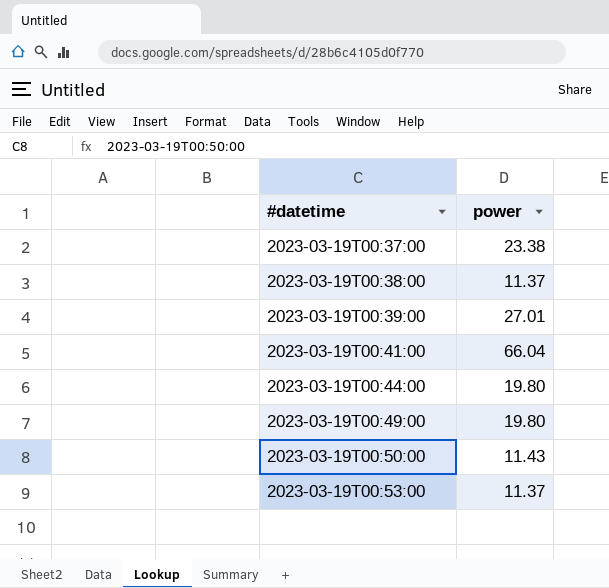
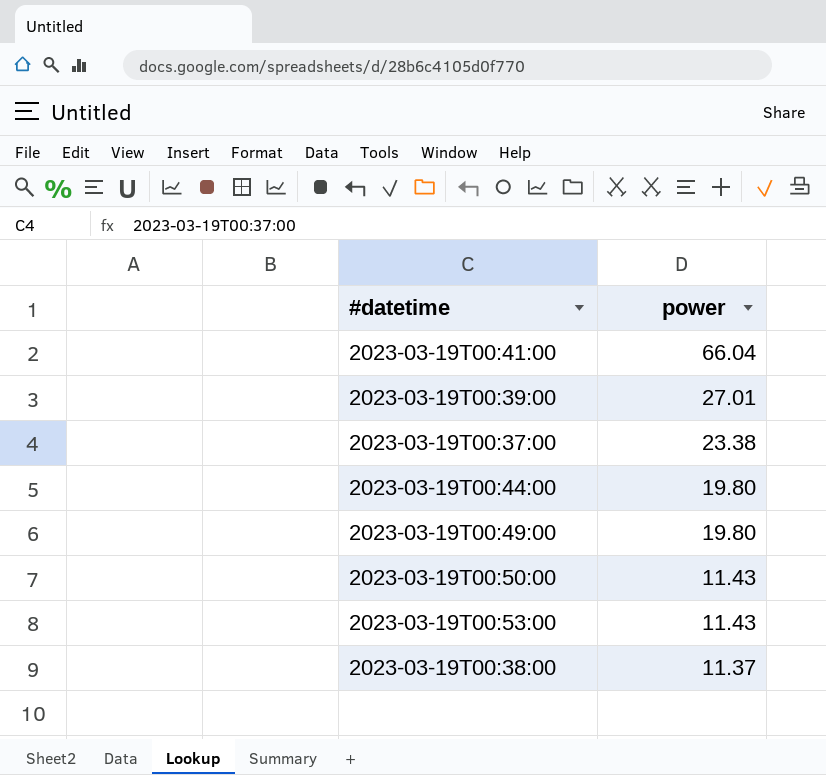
row order: #datetime ascending -> power descending
2023-03-19T00:53:00 | power: 11.37 -> 11.43

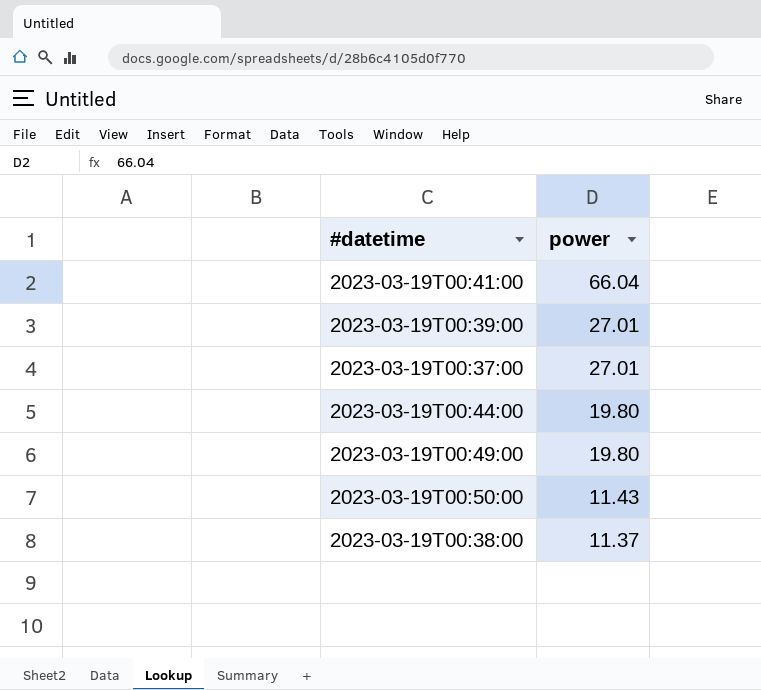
row 2023-03-19T00:53:00: 11.43 -> none
2023-03-19T00:37:00 | power: 23.38 -> 27.01

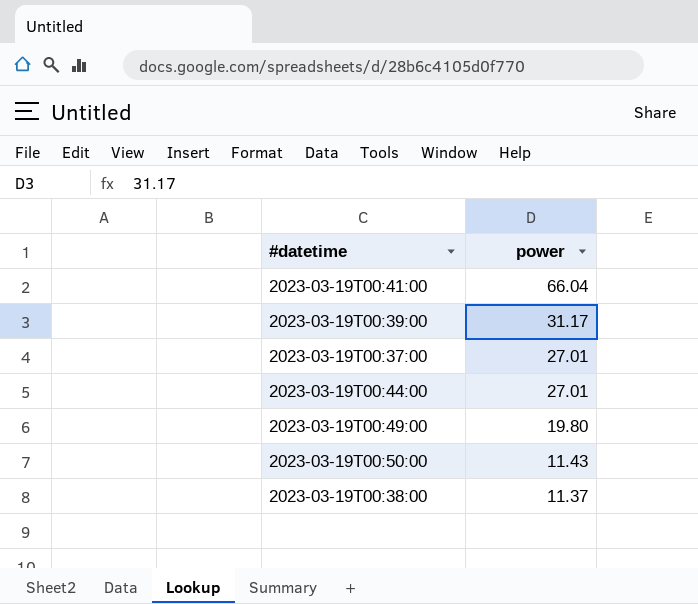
2023-03-19T00:39:00 | power: 27.01 -> 31.17
2023-03-19T00:44:00 | power: 19.80 -> 27.01

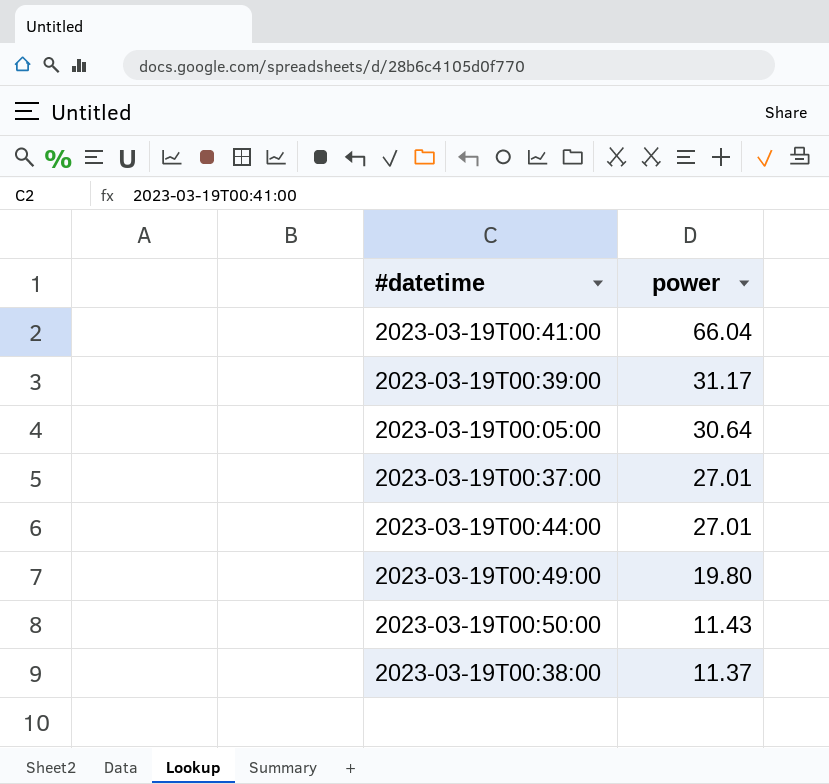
row 2023-03-19T00:05:00: none -> 30.64

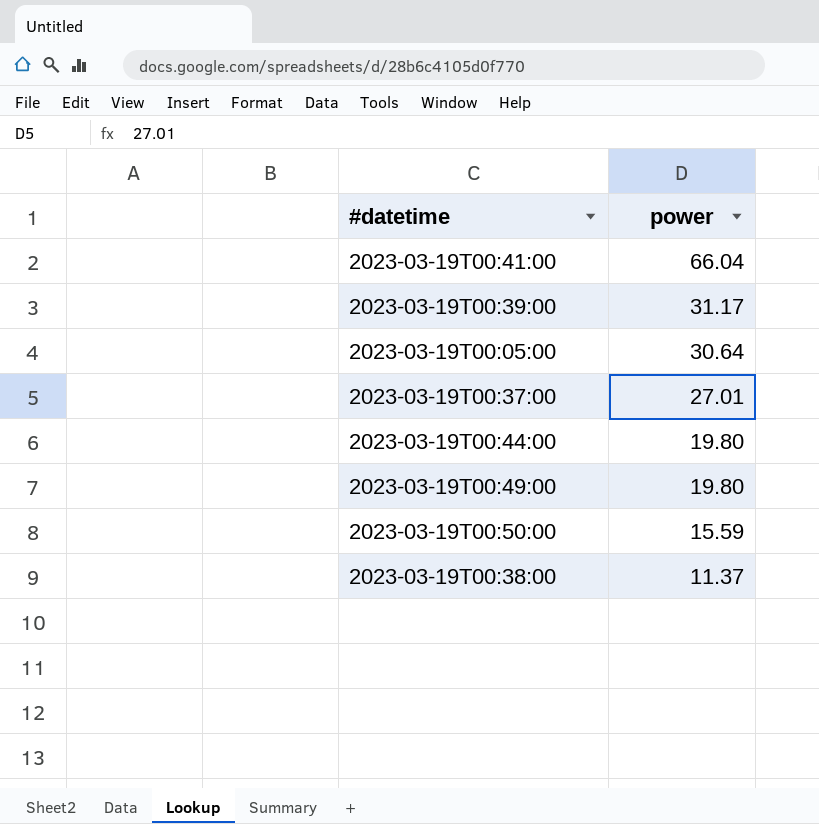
2023-03-19T00:44:00 | power: 27.01 -> 19.80
2023-03-19T00:50:00 | power: 11.43 -> 15.59

